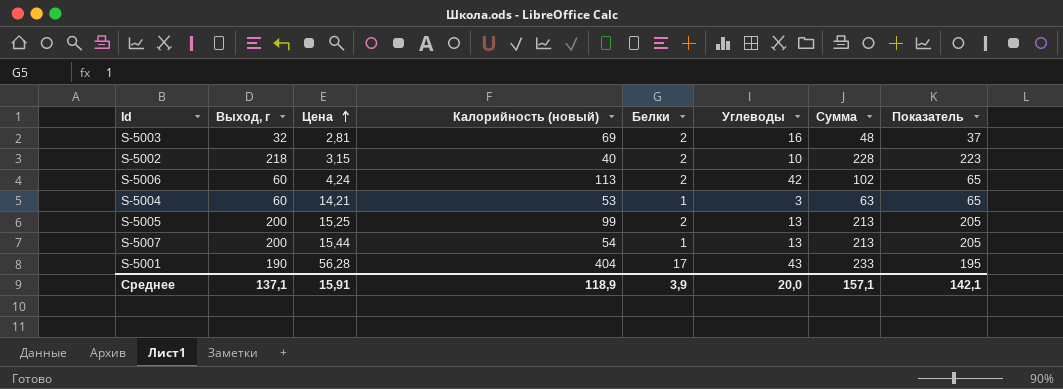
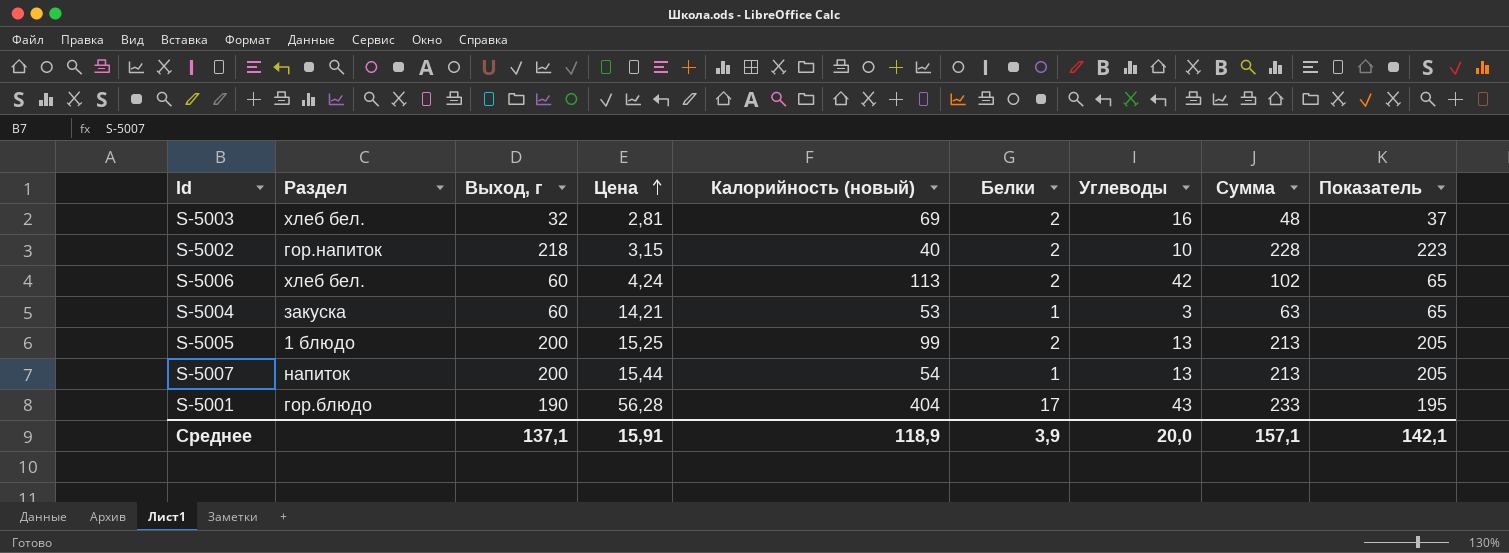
column Раздел | position: none -> 2

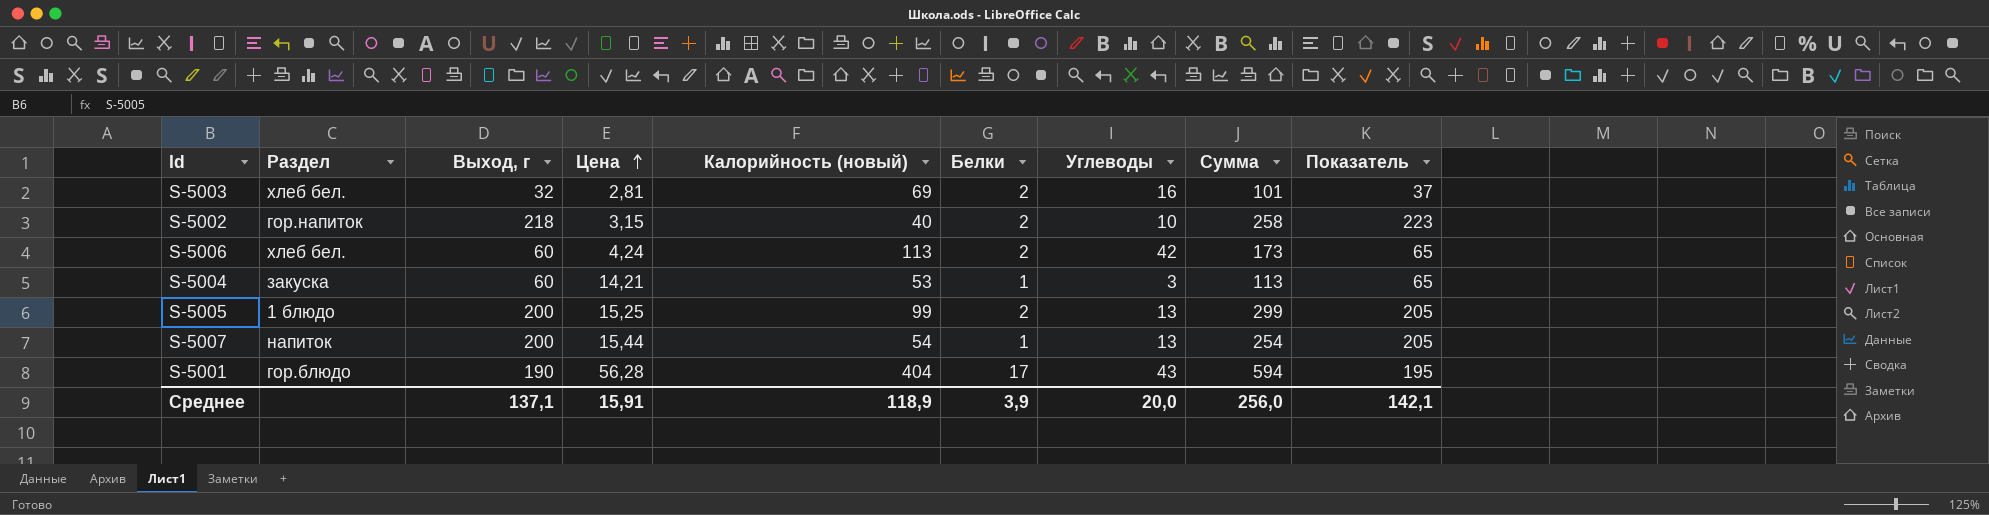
column Сумма | formula: [Выход, г] + [Углеводы] -> [Выход, г] + [Калорийность (новый)]
Среднее | Сумма: 157,1 -> 256,0

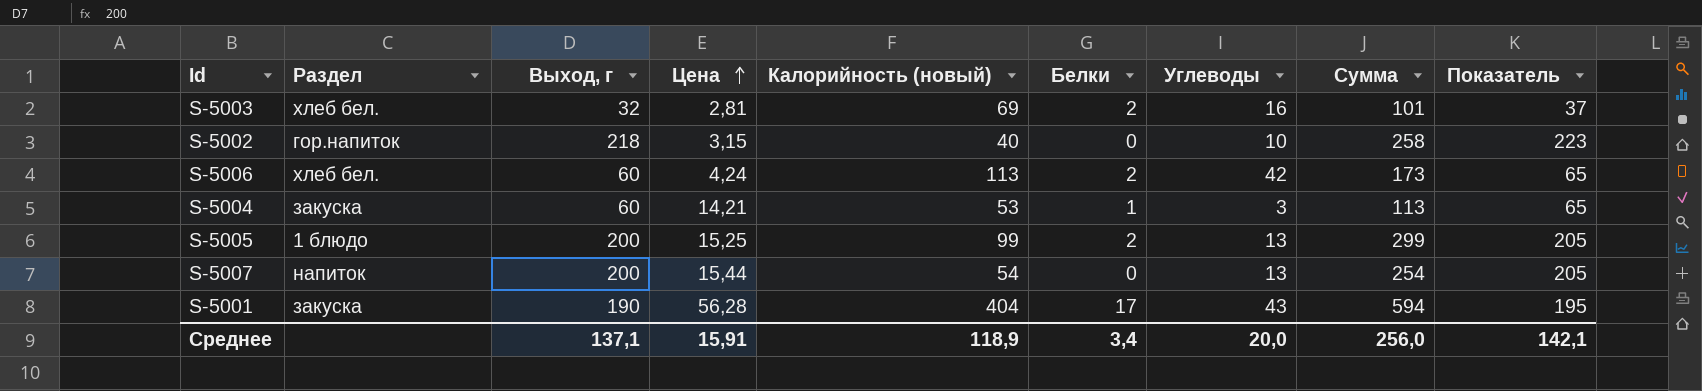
S-5002 | Белки: 2 -> 0
S-5007 | Белки: 1 -> 0
S-5001 | Раздел: гор.блюдо -> закуска
Среднее | Белки: 3,9 -> 3,4

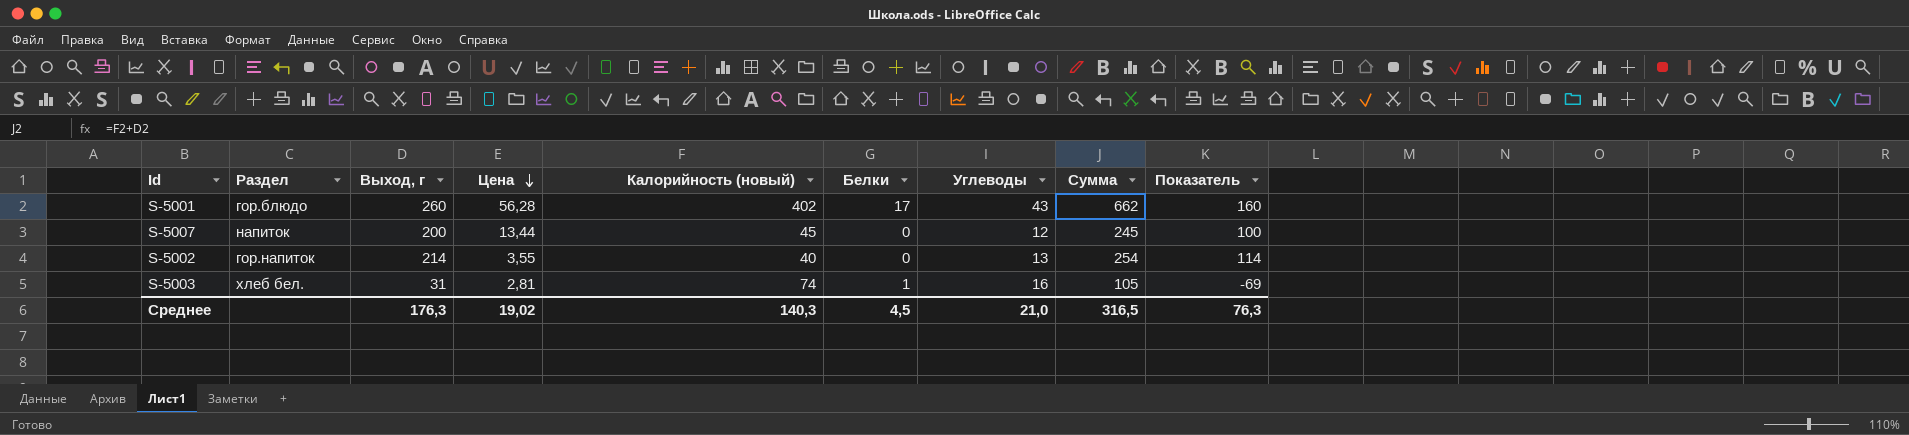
row order: Цена ascending -> Цена descending
column Показатель | formula: [Выход, г] + 5 -> [Выход, г] - 100
row S-5006: хлеб бел. | 60 | 4,24 | 113 | 2 | 42 | 173 | 65 -> none
row S-5004: закуска | 60 | 14,21 | 53 | 1 | 3 | 113 | 65 -> none
row S-5005: 1 блюдо | 200 | 15,25 | 99 | 2 | 13 | 299 | 205 -> none
S-5001 | Раздел: закуска -> гор.блюдо
S-5001 | Выход, г: 190 -> 260
S-5001 | Калорийность (новый): 404 -> 402
S-5001 | Сумма: 594 -> 662
S-5007 | Цена: 15,44 -> 13,44
S-5007 | Калорийность (новый): 54 -> 45
S-5007 | Углеводы: 13 -> 12
S-5007 | Сумма: 254 -> 245
S-5002 | Выход, г: 218 -> 214
S-5002 | Цена: 3,15 -> 3,55
S-5002 | Углеводы: 10 -> 13
S-5002 | Сумма: 258 -> 254
S-5003 | Выход, г: 32 -> 31
S-5003 | Калорийность (новый): 69 -> 74
S-5003 | Белки: 2 -> 1
S-5003 | Сумма: 101 -> 105
Среднее | Выход, г: 137,1 -> 176,3
Среднее | Цена: 15,91 -> 19,02
Среднее | Калорийность (новый): 118,9 -> 140,3
Среднее | Белки: 3,4 -> 4,5
Среднее | Углеводы: 20,0 -> 21,0
Среднее | Сумма: 256,0 -> 316,5
Среднее | Показатель: 142,1 -> 76,3

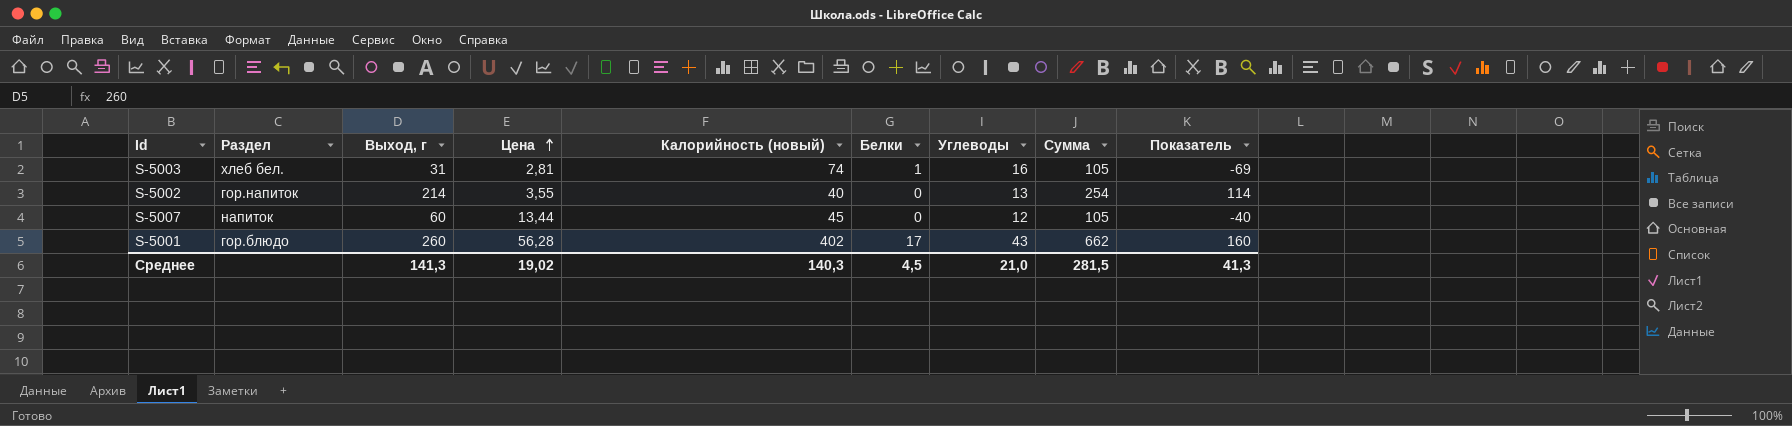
row order: Цена descending -> Цена ascending
S-5007 | Выход, г: 200 -> 60
S-5007 | Сумма: 245 -> 105
S-5007 | Показатель: 100 -> -40
Среднее | Выход, г: 176,3 -> 141,3
Среднее | Сумма: 316,5 -> 281,5
Среднее | Показатель: 76,3 -> 41,3

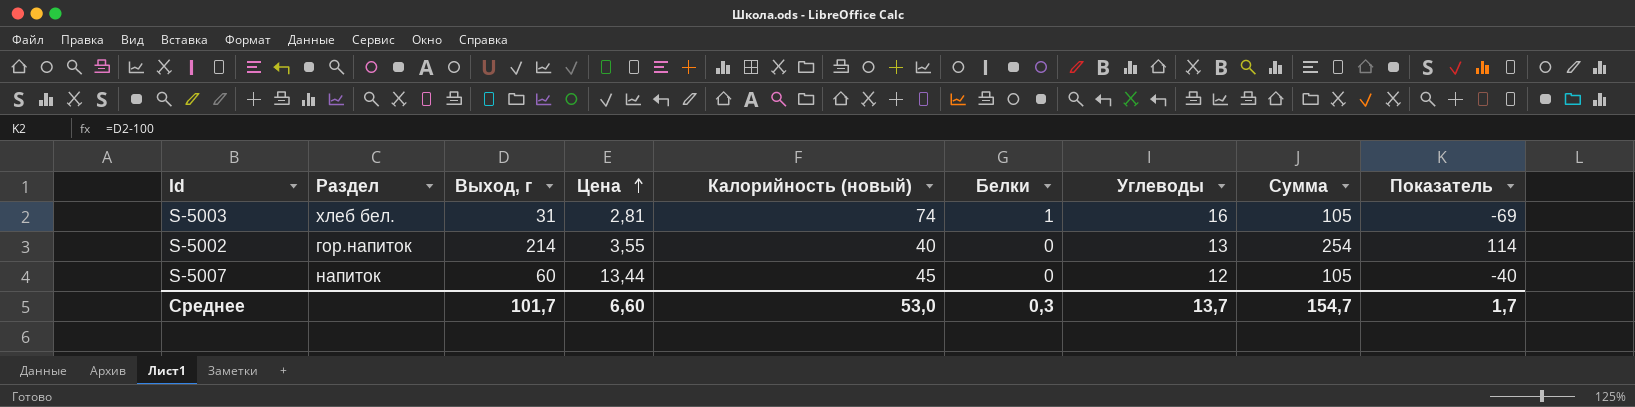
row S-5001: гор.блюдо | 260 | 56,28 | 402 | 17 | 43 | 662 | 160 -> none
Среднее | Выход, г: 141,3 -> 101,7
Среднее | Цена: 19,02 -> 6,60
Среднее | Калорийность (новый): 140,3 -> 53,0
Среднее | Белки: 4,5 -> 0,3
Среднее | Углеводы: 21,0 -> 13,7
Среднее | Сумма: 281,5 -> 154,7
Среднее | Показатель: 41,3 -> 1,7

